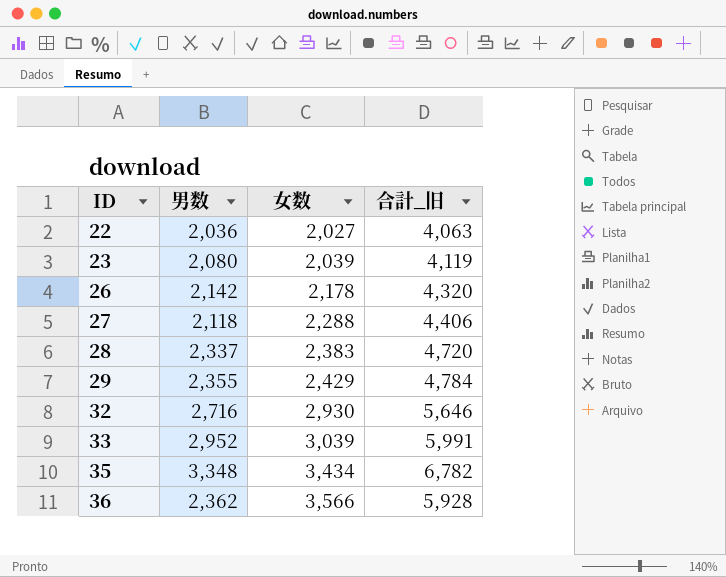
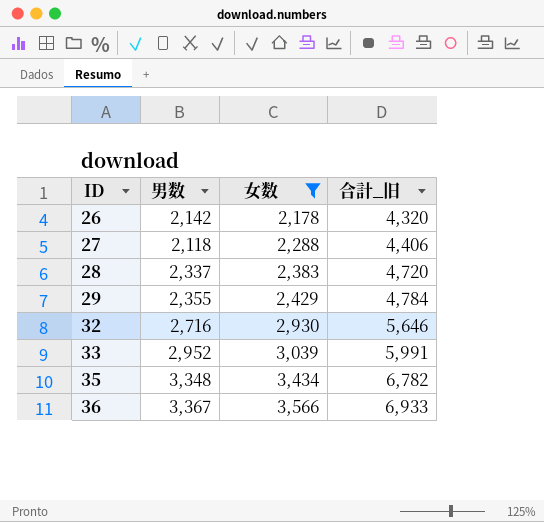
filter: none -> 女数 >= 2,178
36 | 男数: 2,362 -> 3,367
36 | 合計_旧: 5,928 -> 6,933

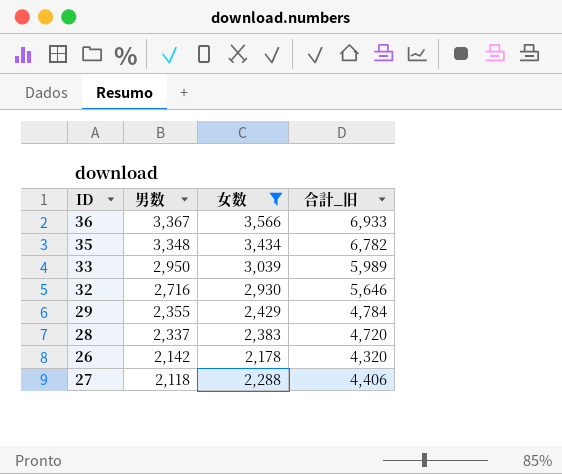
row order: ID ascending -> 男数 descending
33 | 男数: 2,952 -> 2,950
33 | 合計_旧: 5,991 -> 5,989

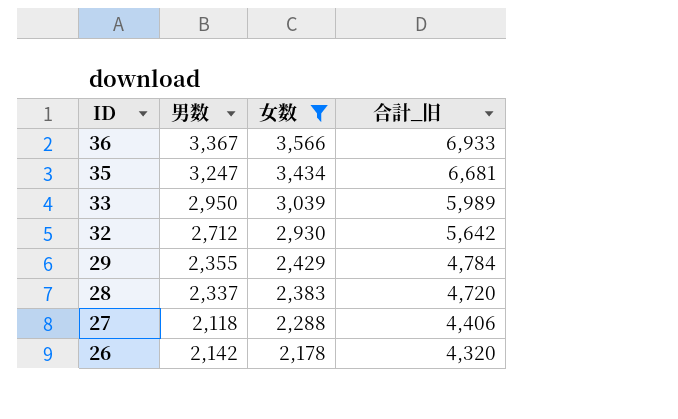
row order: 男数 descending -> ID descending
35 | 男数: 3,348 -> 3,247
35 | 合計_旧: 6,782 -> 6,681
32 | 男数: 2,716 -> 2,712
32 | 合計_旧: 5,646 -> 5,642

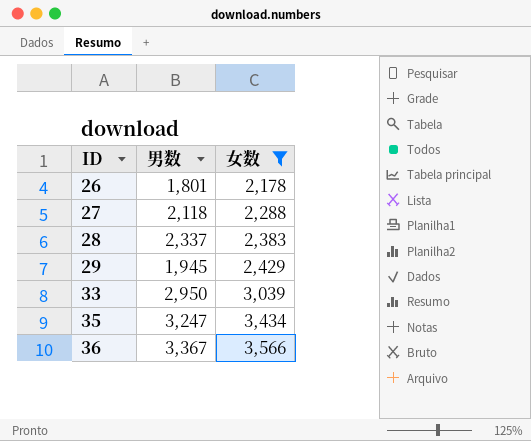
row order: ID descending -> ID ascending
column 合計_旧 | formula: [男数] + [女数] -> none
row 32: 2,712 | 2,930 | 5,642 -> none
26 | 男数: 2,142 -> 1,801
29 | 男数: 2,355 -> 1,945

